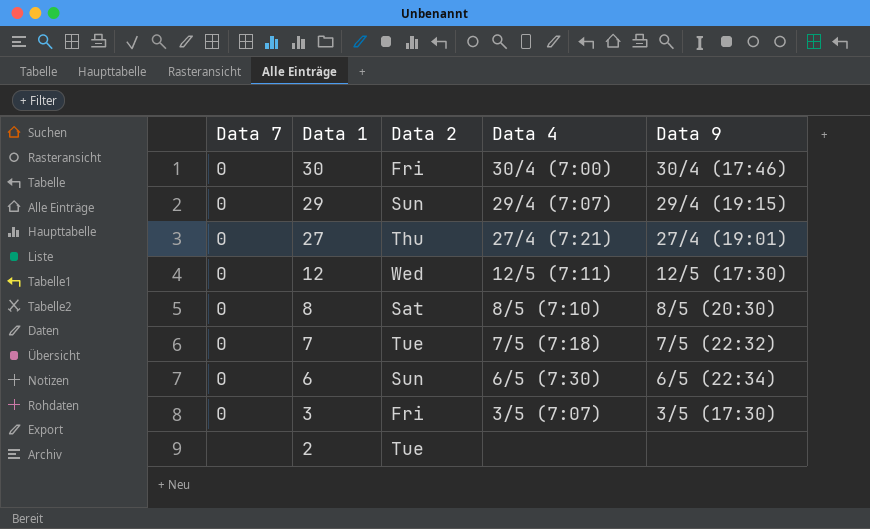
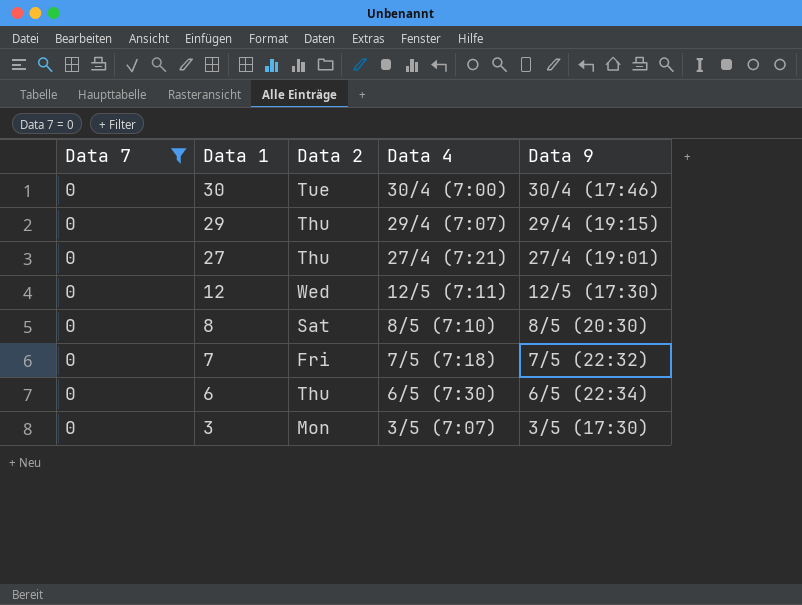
filter: none -> Data 7 = 0
30 | Data 2: Fri -> Tue
29 | Data 2: Sun -> Thu
7 | Data 2: Tue -> Fri
6 | Data 2: Sun -> Thu
3 | Data 2: Fri -> Mon

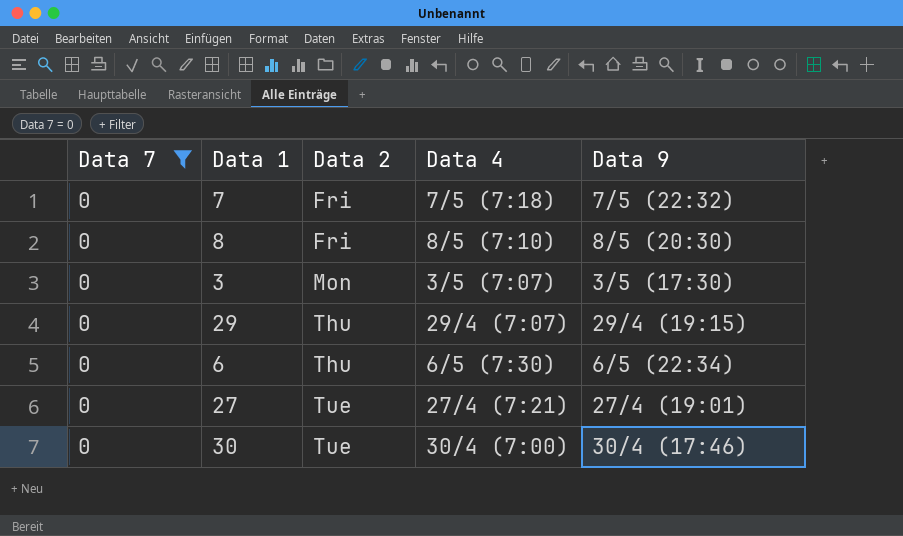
row order: Data 1 descending -> Data 2 ascending
row 12: 0 | Wed | 12/5 (7:11) | 12/5 (17:30) -> none
8 | Data 2: Sat -> Fri
27 | Data 2: Thu -> Tue

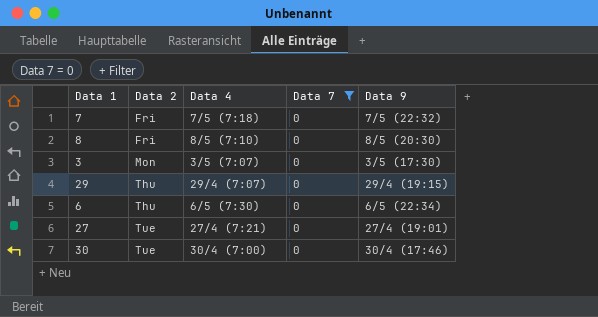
column Data 7 | position: 1 -> 4

